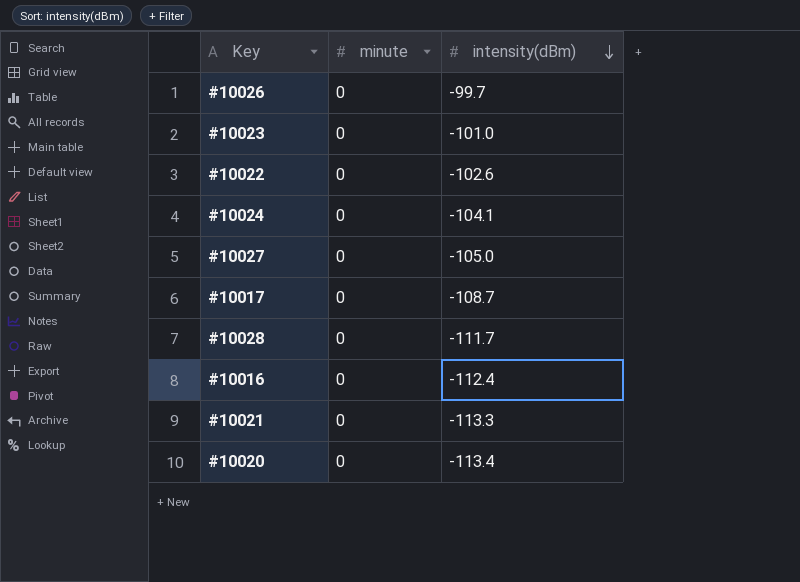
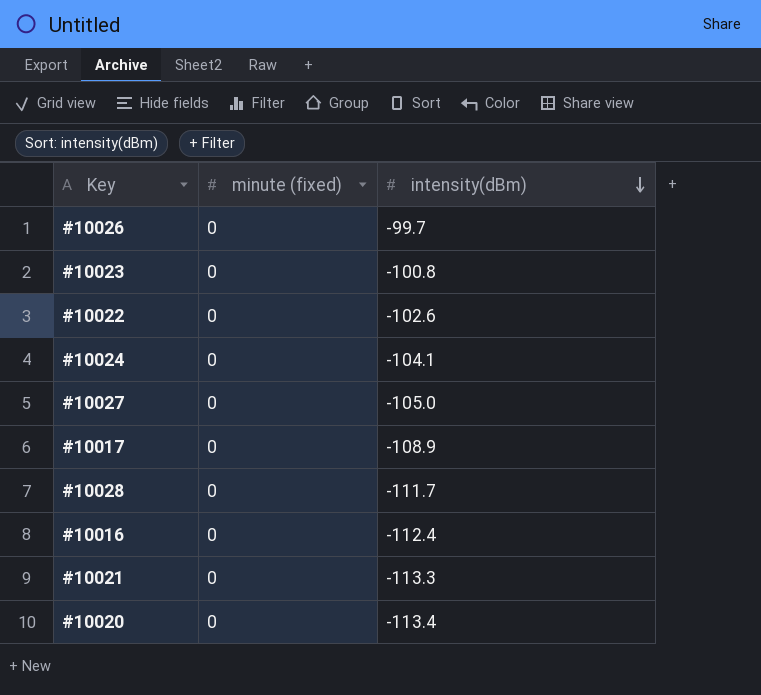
column name: minute -> minute (fixed)
#10023 | intensity(dBm): -101.0 -> -100.8
#10017 | intensity(dBm): -108.7 -> -108.9

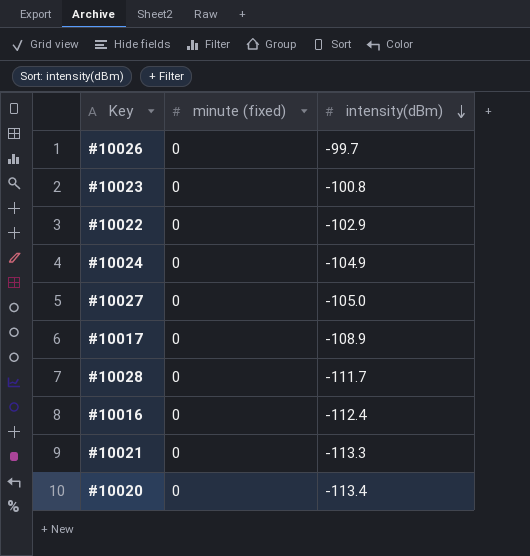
#10022 | intensity(dBm): -102.6 -> -102.9
#10024 | intensity(dBm): -104.1 -> -104.9

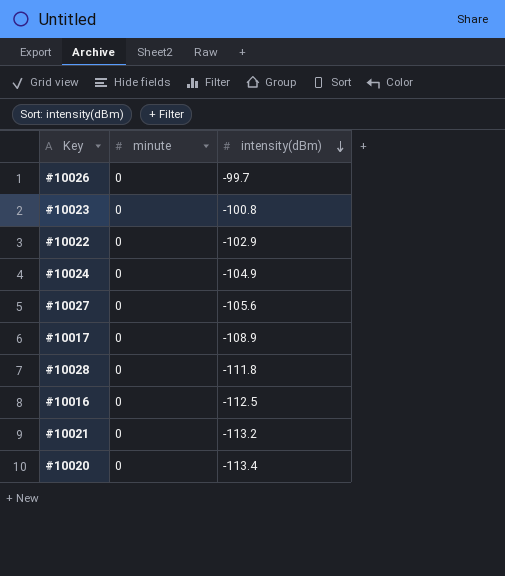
column name: minute (fixed) -> minute
#10027 | intensity(dBm): -105.0 -> -105.6
#10028 | intensity(dBm): -111.7 -> -111.8
#10016 | intensity(dBm): -112.4 -> -112.5
#10021 | intensity(dBm): -113.3 -> -113.2

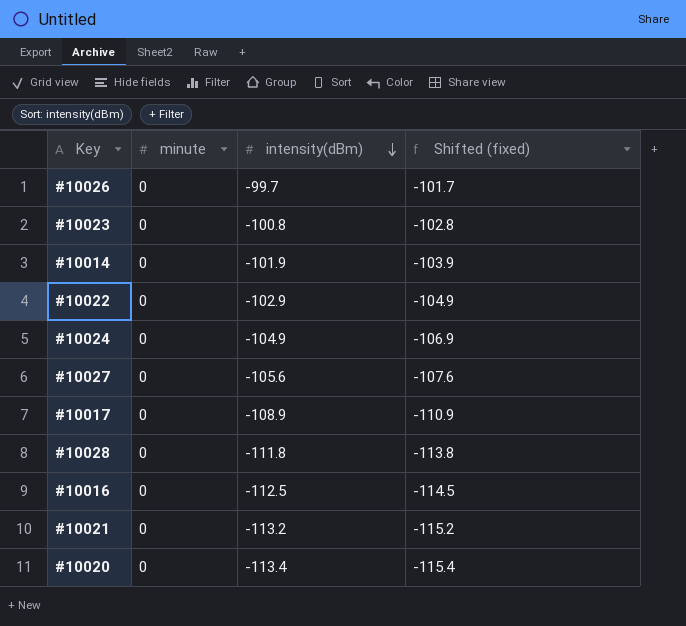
column Shifted (fixed) | formula: none -> [intensity(dBm)] - 2
row #10014: none -> 0 | -101.9 | -103.9

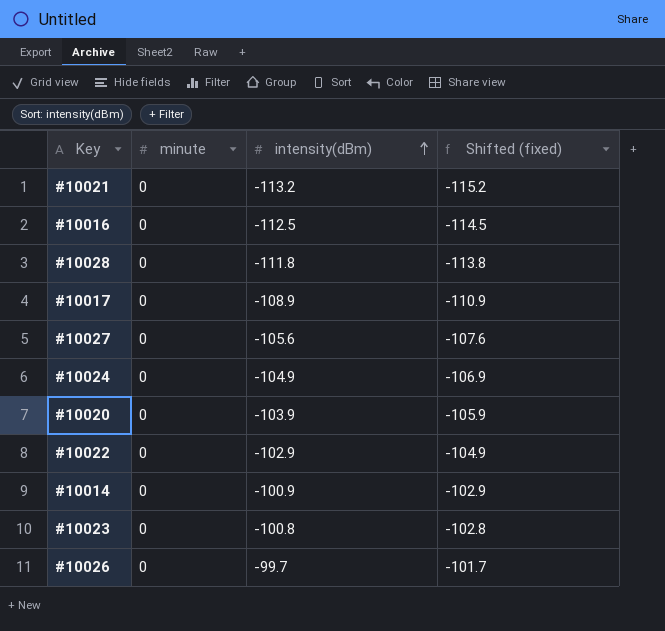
row order: intensity(dBm) descending -> intensity(dBm) ascending
#10020 | intensity(dBm): -113.4 -> -103.9
#10020 | Shifted (fixed): -115.4 -> -105.9
#10014 | intensity(dBm): -101.9 -> -100.9
#10014 | Shifted (fixed): -103.9 -> -102.9

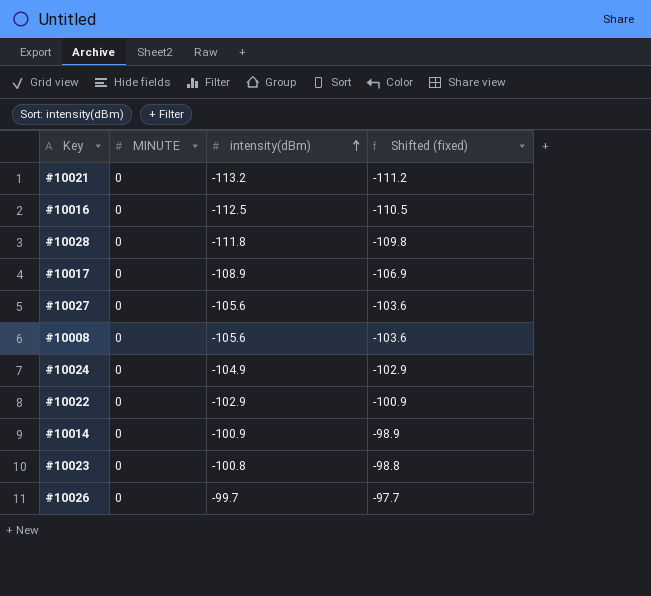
column name: minute -> MINUTE
column Shifted (fixed) | formula: [intensity(dBm)] - 2 -> [intensity(dBm)] + 2
row #10020: 0 | -103.9 | -105.9 -> none
row #10008: none -> 0 | -105.6 | -103.6

